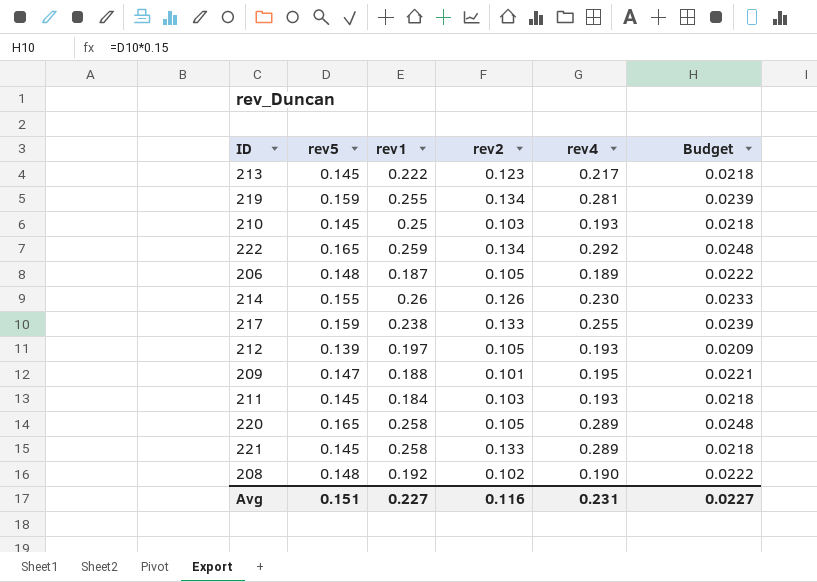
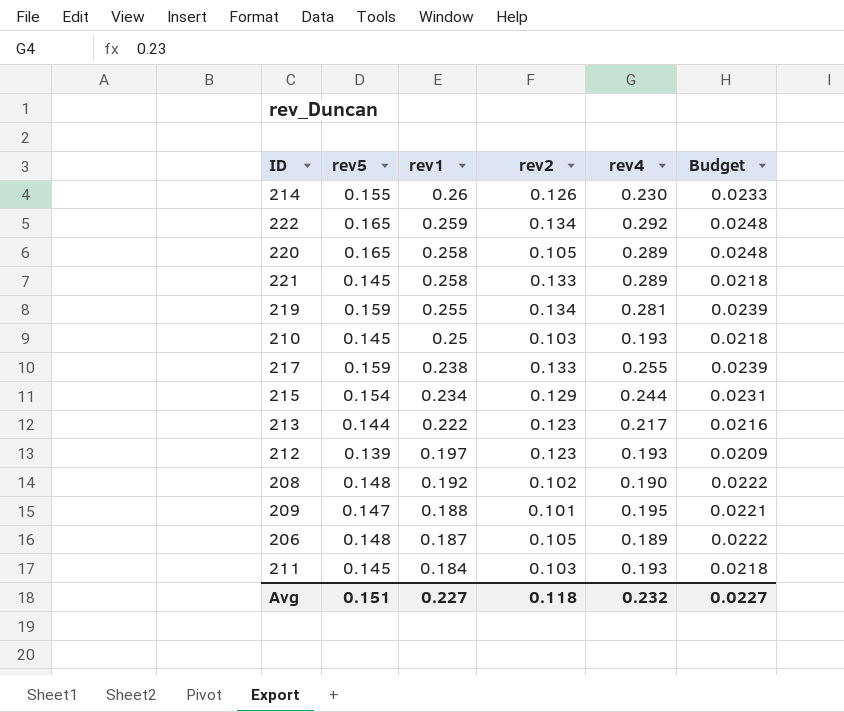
row order: none -> rev1 descending
row 215: none -> 0.154 | 0.234 | 0.129 | 0.244 | 0.0231
213 | rev5: 0.145 -> 0.144
213 | Budget: 0.0218 -> 0.0216
212 | rev2: 0.105 -> 0.123
Avg | rev2: 0.116 -> 0.118
Avg | rev4: 0.231 -> 0.232

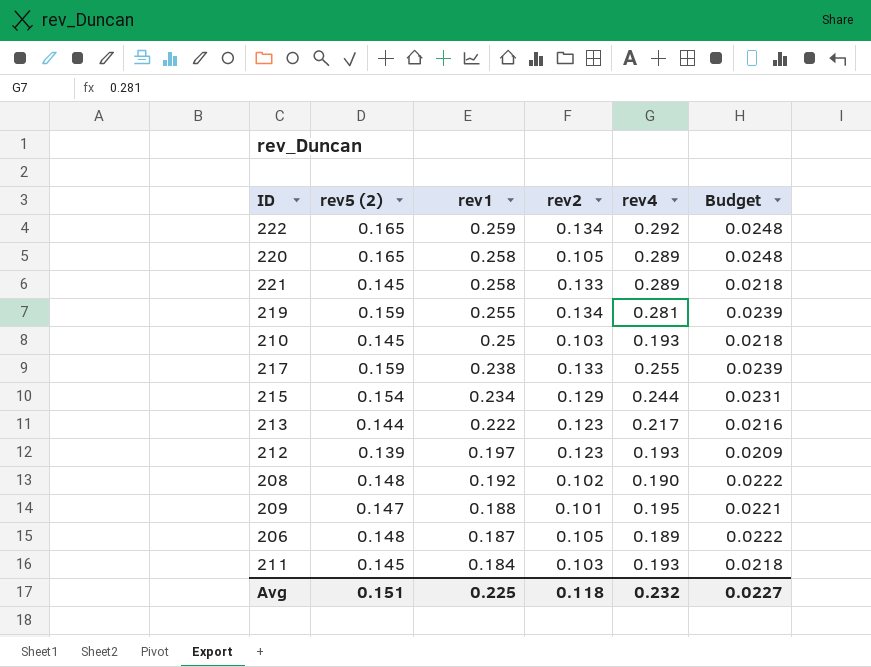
column name: rev5 -> rev5 (2)
row 214: 0.155 | 0.26 | 0.126 | 0.230 | 0.0233 -> none
Avg | rev1: 0.227 -> 0.225

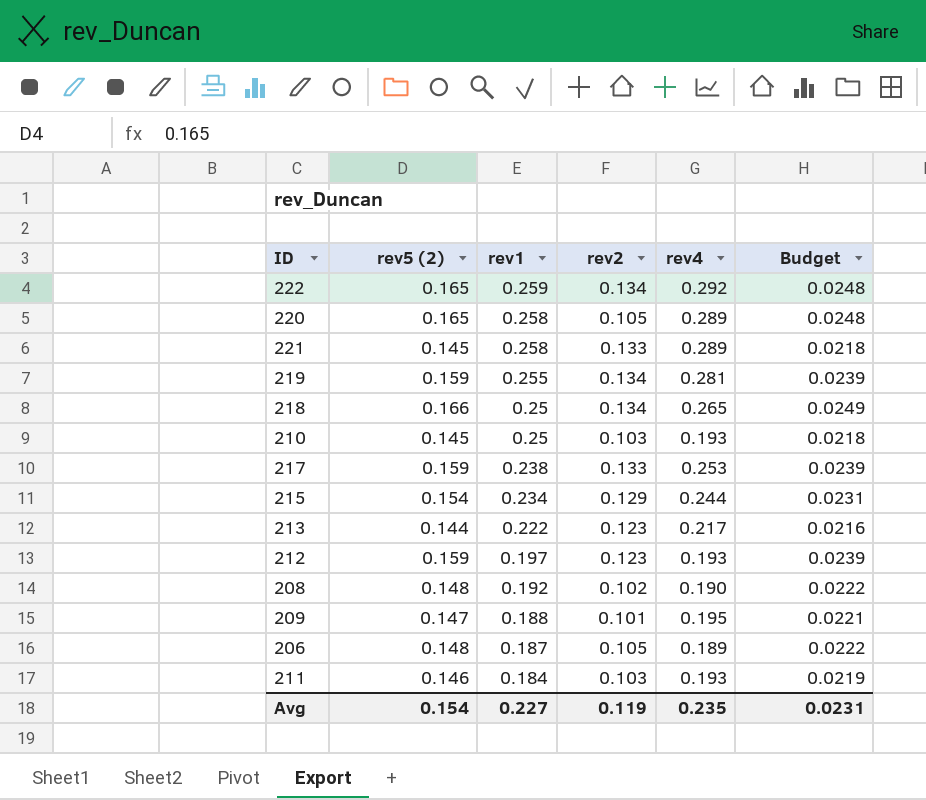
row 218: none -> 0.166 | 0.25 | 0.134 | 0.265 | 0.0249
217 | rev4: 0.255 -> 0.253
212 | rev5 (2): 0.139 -> 0.159
212 | Budget: 0.0209 -> 0.0239
211 | rev5 (2): 0.145 -> 0.146
211 | Budget: 0.0218 -> 0.0219
Avg | rev5 (2): 0.151 -> 0.154
Avg | rev1: 0.225 -> 0.227
Avg | rev2: 0.118 -> 0.119
Avg | rev4: 0.232 -> 0.235
Avg | Budget: 0.0227 -> 0.0231

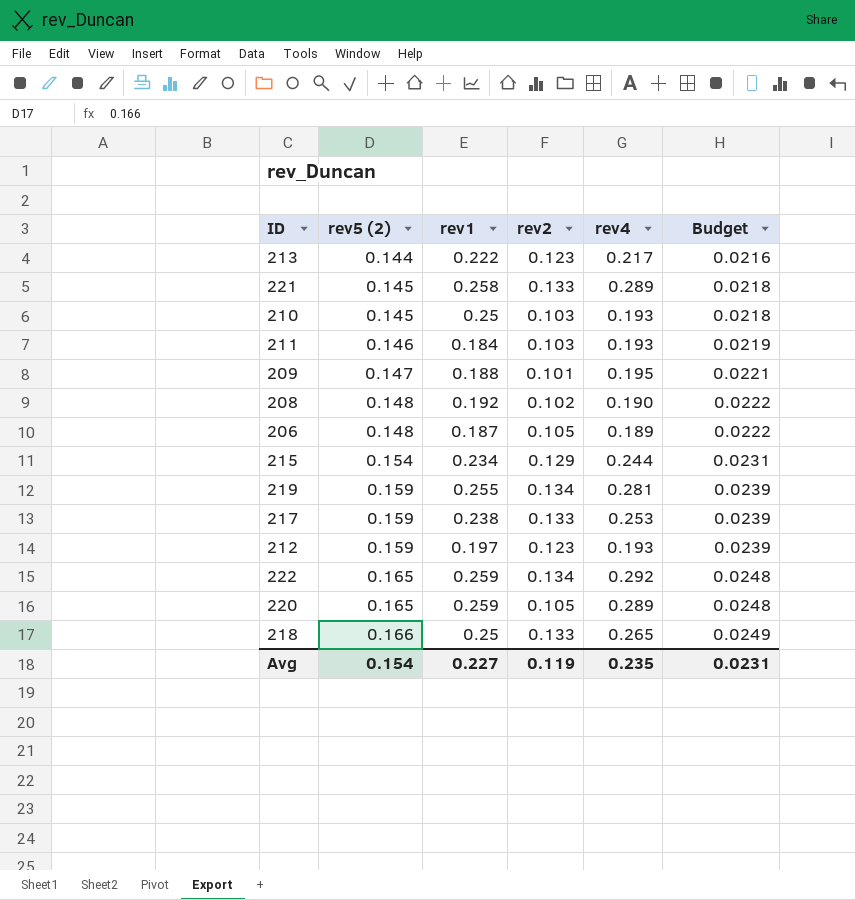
row order: rev1 descending -> rev5 (2) ascending
220 | rev1: 0.258 -> 0.259
218 | rev2: 0.134 -> 0.133

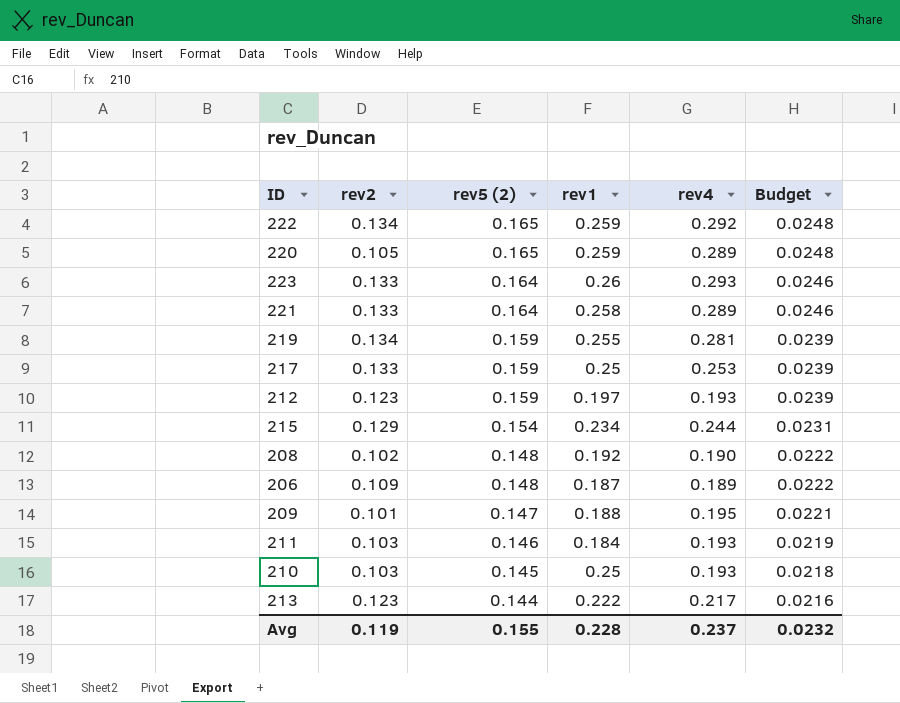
row order: rev5 (2) ascending -> rev5 (2) descending
column rev2 | position: 4 -> 2
row 218: 0.166 | 0.25 | 0.133 | 0.265 | 0.0249 -> none
row 223: none -> 0.133 | 0.164 | 0.26 | 0.293 | 0.0246
221 | rev5 (2): 0.145 -> 0.164
221 | Budget: 0.0218 -> 0.0246
217 | rev1: 0.238 -> 0.25
206 | rev2: 0.105 -> 0.109
Avg | rev5 (2): 0.154 -> 0.155
Avg | rev1: 0.227 -> 0.228
Avg | rev4: 0.235 -> 0.237
Avg | Budget: 0.0231 -> 0.0232

